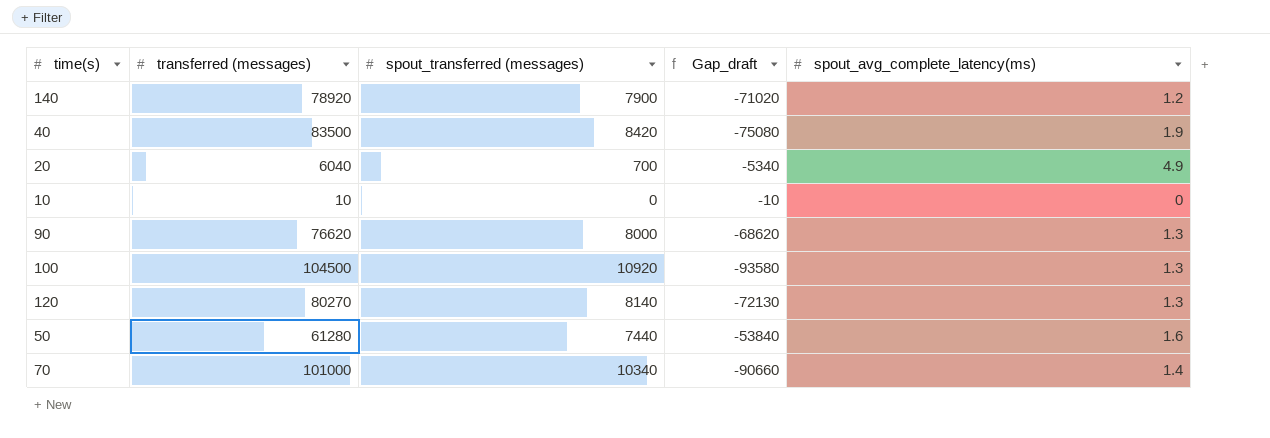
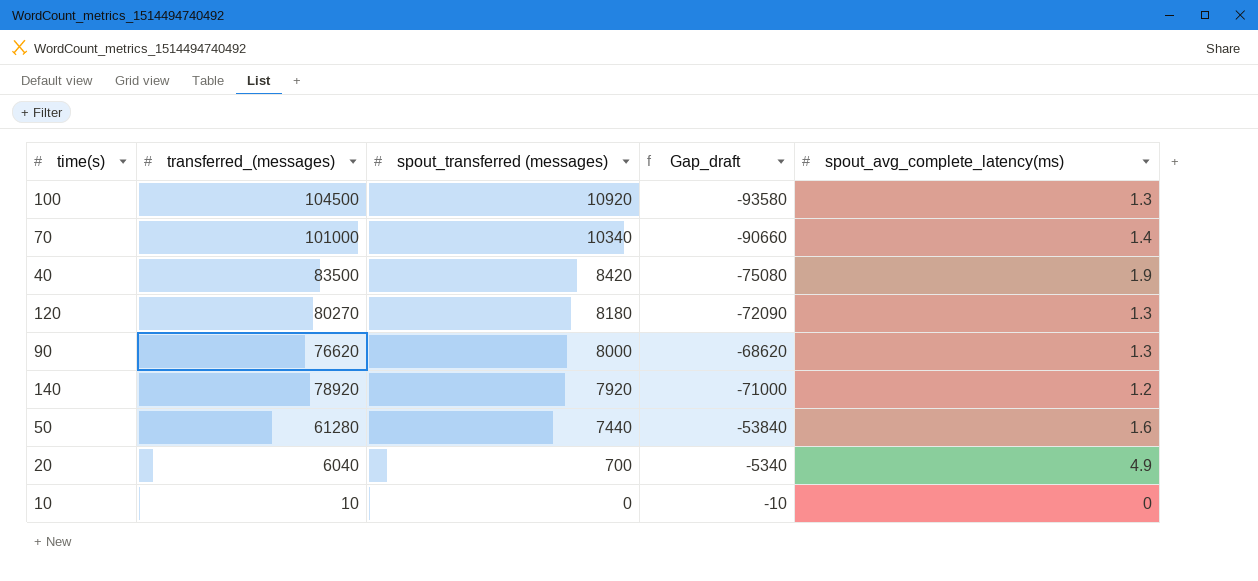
row order: none -> spout_transferred (messages) descending
column name: transferred (messages) -> transferred_(messages)
120 | spout_transferred (messages): 8140 -> 8180
120 | Gap_draft: -72130 -> -72090
140 | spout_transferred (messages): 7900 -> 7920
140 | Gap_draft: -71020 -> -71000

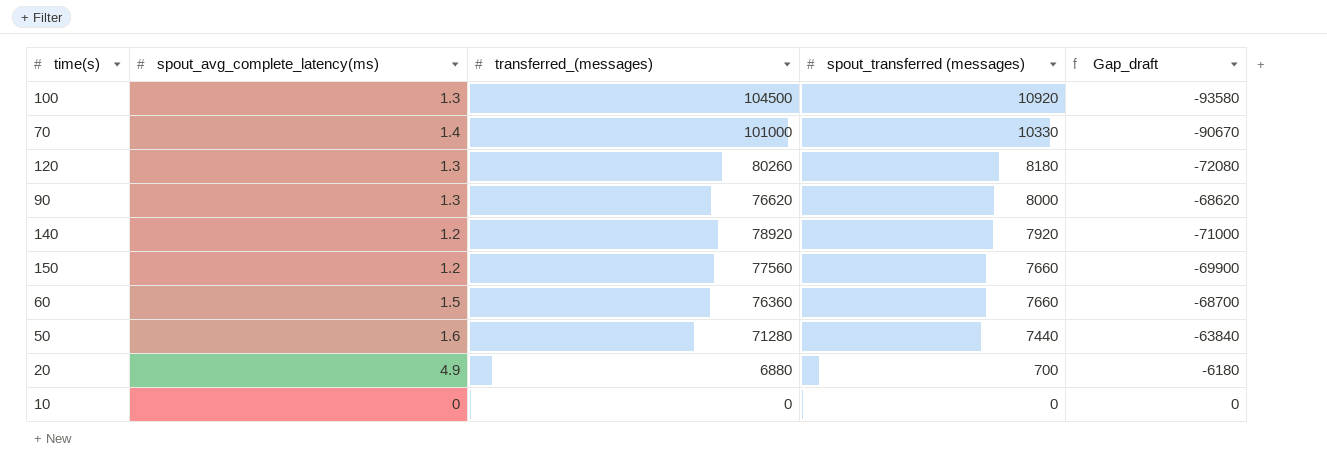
column spout_avg_complete_latency(ms) | position: 5 -> 2
row 40: 83500 | 8420 | -75080 | 1.9 -> none
70 | spout_transferred (messages): 10340 -> 10330
70 | Gap_draft: -90660 -> -90670
120 | transferred_(messages): 80270 -> 80260
120 | Gap_draft: -72090 -> -72080
row 150: none -> 1.2 | 77560 | 7660 | -69900
row 60: none -> 1.5 | 76360 | 7660 | -68700
50 | transferred_(messages): 61280 -> 71280
50 | Gap_draft: -53840 -> -63840
20 | transferred_(messages): 6040 -> 6880
20 | Gap_draft: -5340 -> -6180
10 | transferred_(messages): 10 -> 0
10 | Gap_draft: -10 -> 0

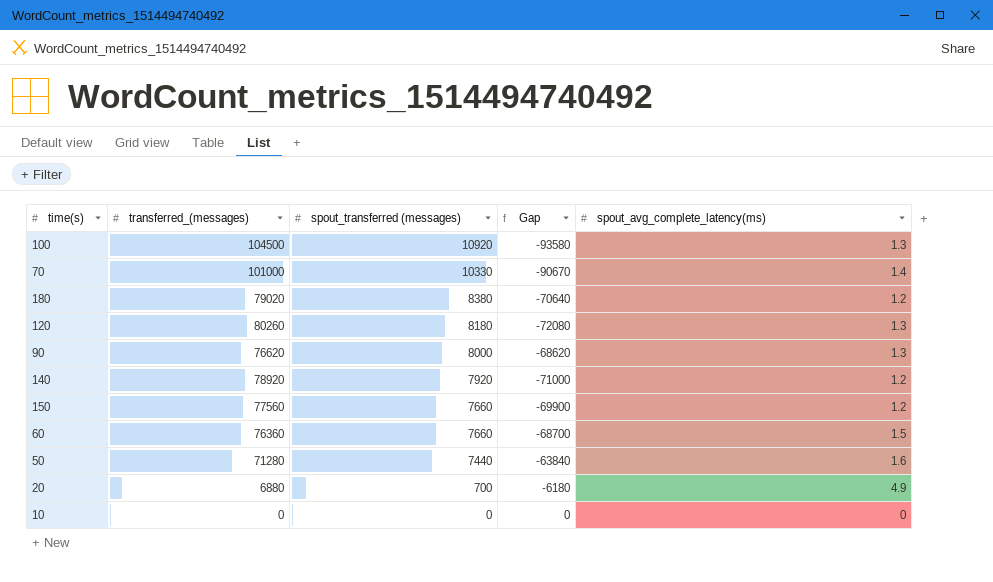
column name: Gap_draft -> Gap
column spout_avg_complete_latency(ms) | position: 2 -> 5
row 180: none -> 79020 | 8380 | -70640 | 1.2

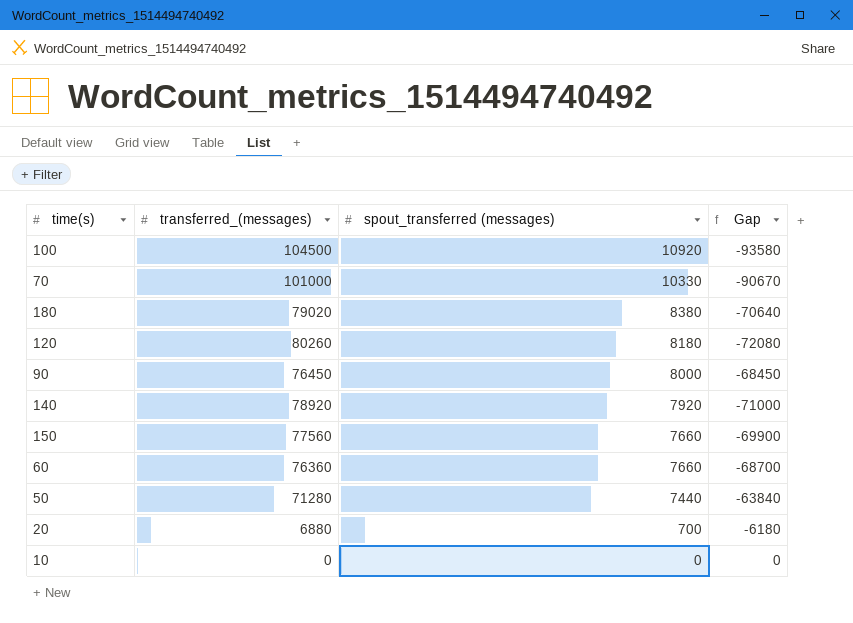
column spout_avg_complete_latency(ms) | position: 5 -> none
90 | transferred_(messages): 76620 -> 76450
90 | Gap: -68620 -> -68450

